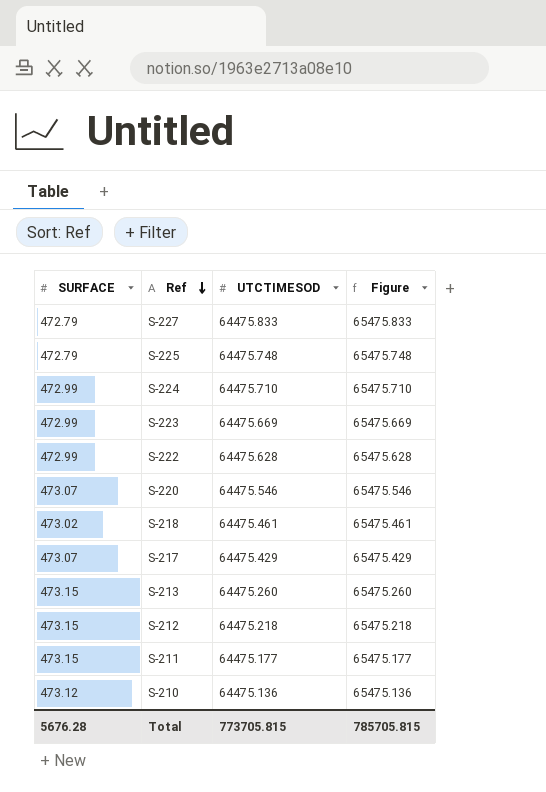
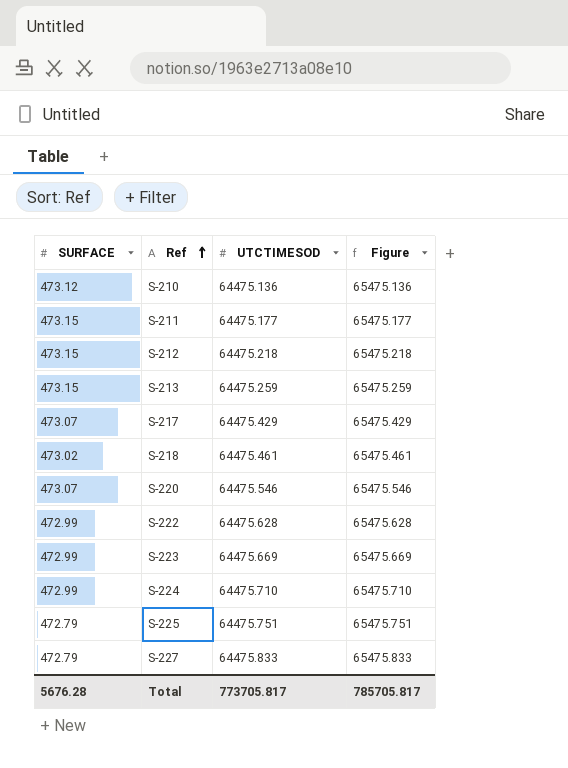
row order: Ref descending -> Ref ascending
S-213 | UTCTIMESOD: 64475.260 -> 64475.259
S-213 | Figure: 65475.260 -> 65475.259
S-225 | UTCTIMESOD: 64475.748 -> 64475.751
S-225 | Figure: 65475.748 -> 65475.751
Total | UTCTIMESOD: 773705.815 -> 773705.817
Total | Figure: 785705.815 -> 785705.817

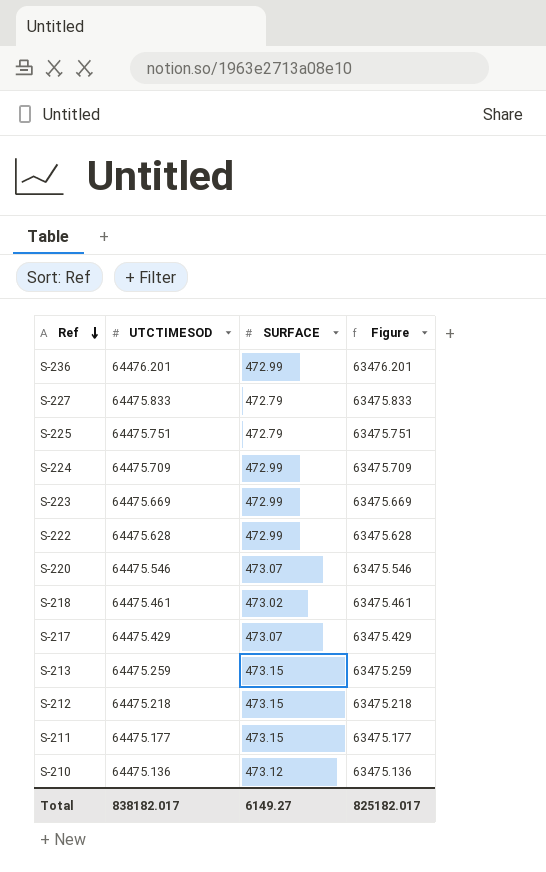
row order: Ref ascending -> Ref descending
column SURFACE | position: 1 -> 3
column Figure | formula: [UTCTIMESOD] + 1000 -> [UTCTIMESOD] - 1000
row S-236: none -> 64476.201 | 472.99 | 63476.201
S-224 | UTCTIMESOD: 64475.710 -> 64475.709
Total | UTCTIMESOD: 773705.817 -> 838182.017
Total | SURFACE: 5676.28 -> 6149.27
Total | Figure: 785705.817 -> 825182.017

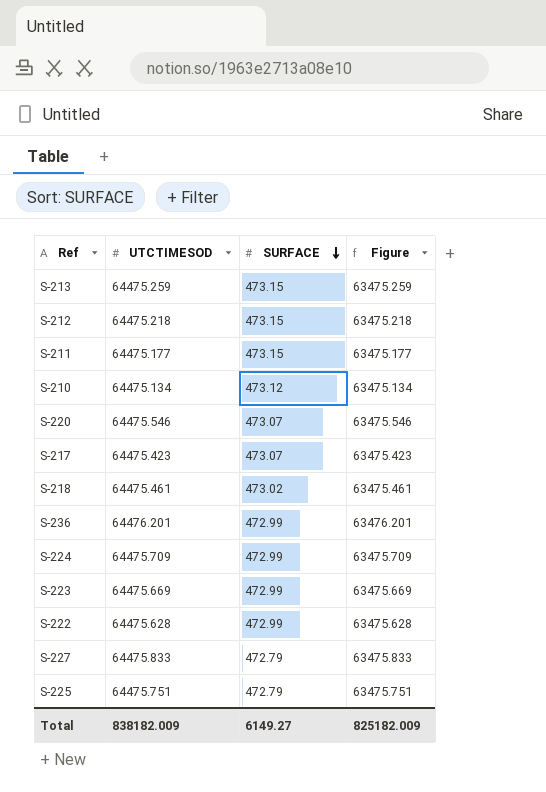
row order: Ref descending -> SURFACE descending
S-210 | UTCTIMESOD: 64475.136 -> 64475.134
S-210 | Figure: 63475.136 -> 63475.134
S-217 | UTCTIMESOD: 64475.429 -> 64475.423
S-217 | Figure: 63475.429 -> 63475.423
Total | UTCTIMESOD: 838182.017 -> 838182.009
Total | Figure: 825182.017 -> 825182.009

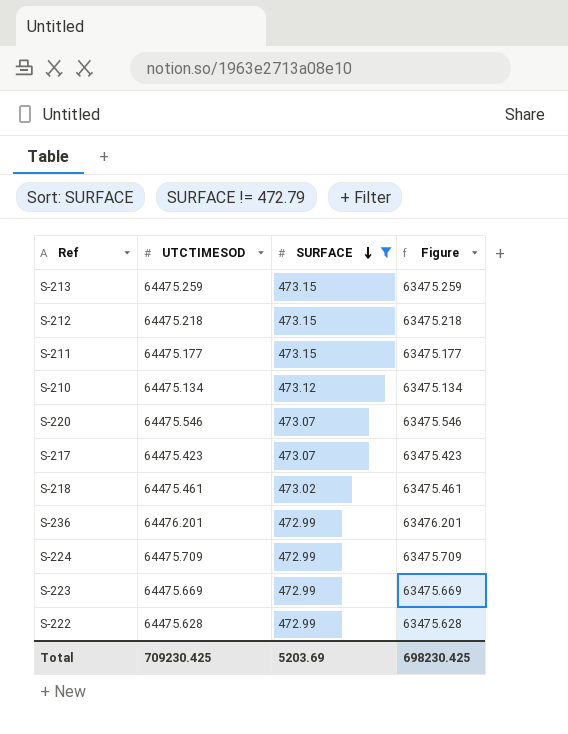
filter: none -> SURFACE != 472.79
Total | UTCTIMESOD: 838182.009 -> 709230.425
Total | SURFACE: 6149.27 -> 5203.69
Total | Figure: 825182.009 -> 698230.425

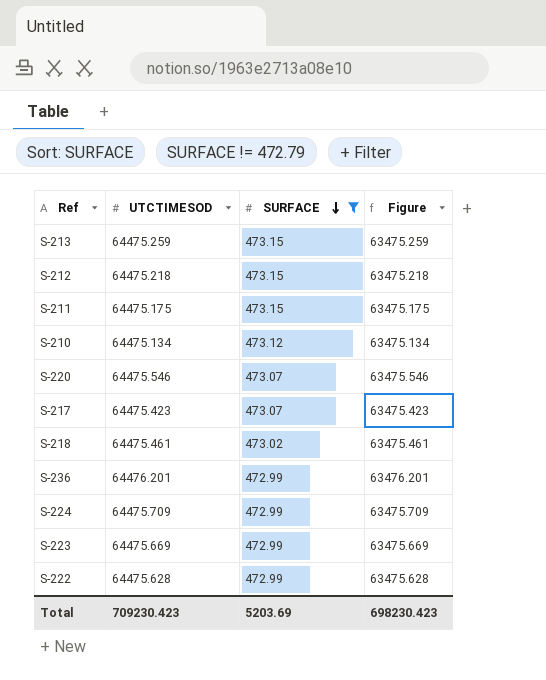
S-211 | UTCTIMESOD: 64475.177 -> 64475.175
S-211 | Figure: 63475.177 -> 63475.175
Total | UTCTIMESOD: 709230.425 -> 709230.423
Total | Figure: 698230.425 -> 698230.423

